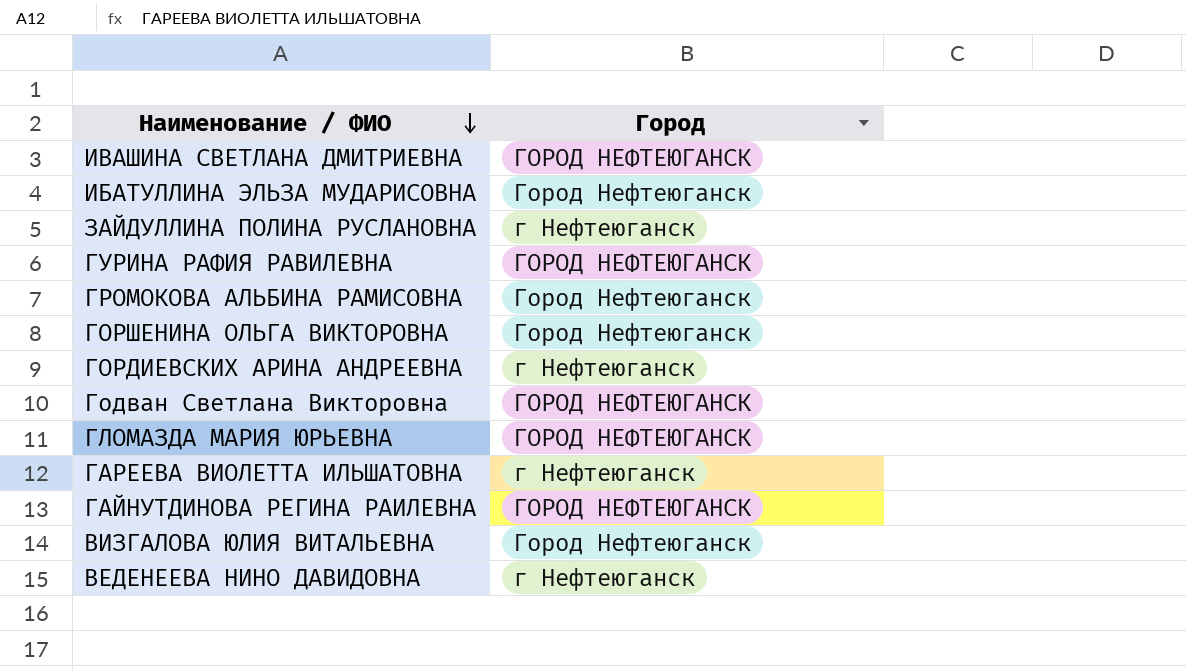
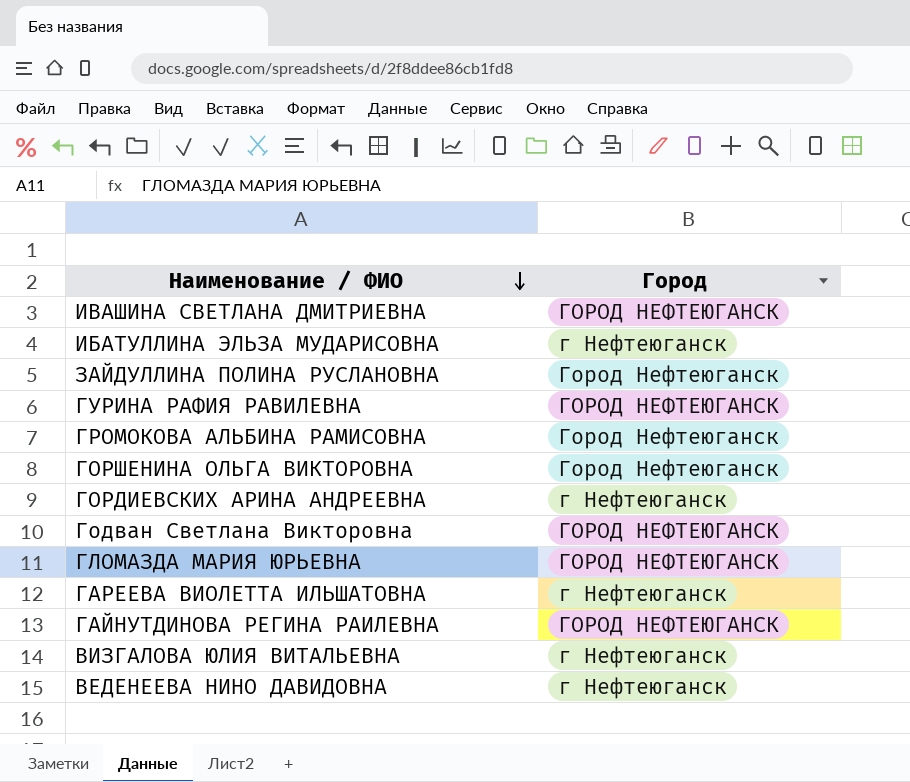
ИБАТУЛЛИНА ЭЛЬЗА МУДАРИСОВНА | Город: Город Нефтеюганск -> г Нефтеюганск
ЗАЙДУЛЛИНА ПОЛИНА РУСЛАНОВНА | Город: г Нефтеюганск -> Город Нефтеюганск
ВИЗГАЛОВА ЮЛИЯ ВИТАЛЬЕВНА | Город: Город Нефтеюганск -> г Нефтеюганск

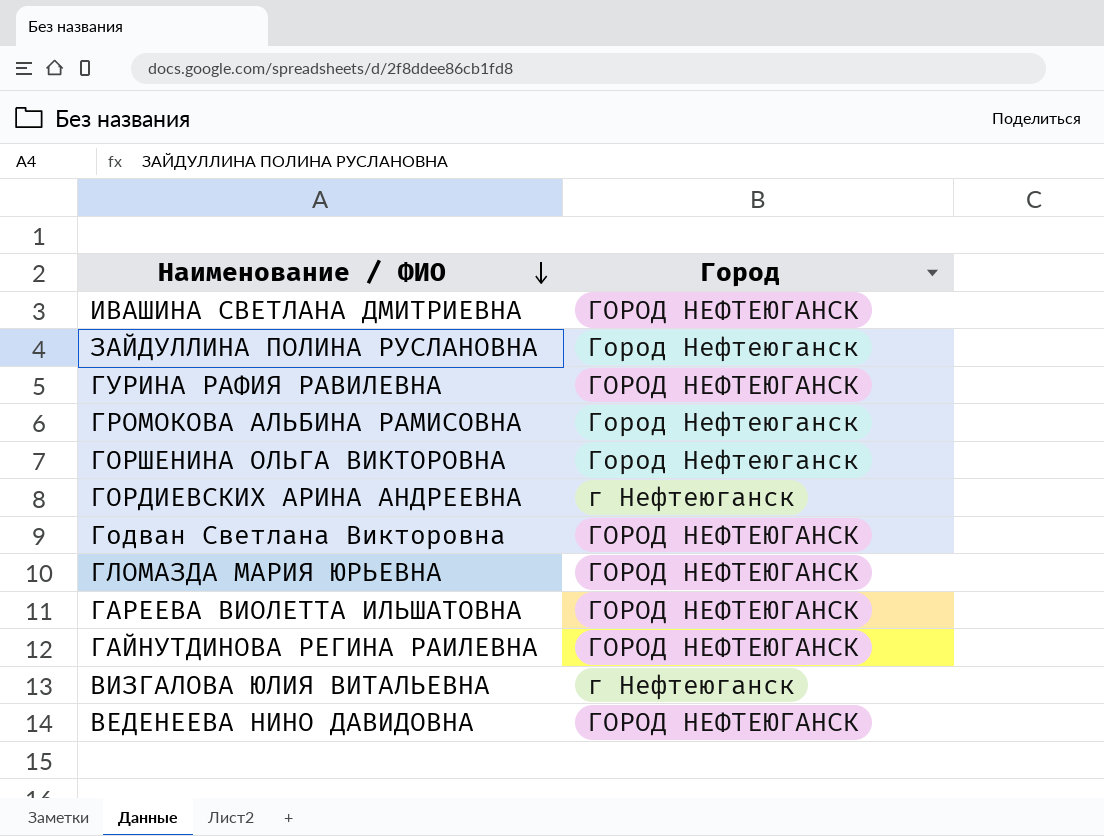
row ИБАТУЛЛИНА ЭЛЬЗА МУДАРИСОВНА: г Нефтеюганск -> none
ГАРЕЕВА ВИОЛЕТТА ИЛЬШАТОВНА | Город: г Нефтеюганск -> ГОРОД НЕФТЕЮГАНСК
ВЕДЕНЕЕВА НИНО ДАВИДОВНА | Город: г Нефтеюганск -> ГОРОД НЕФТЕЮГАНСК

